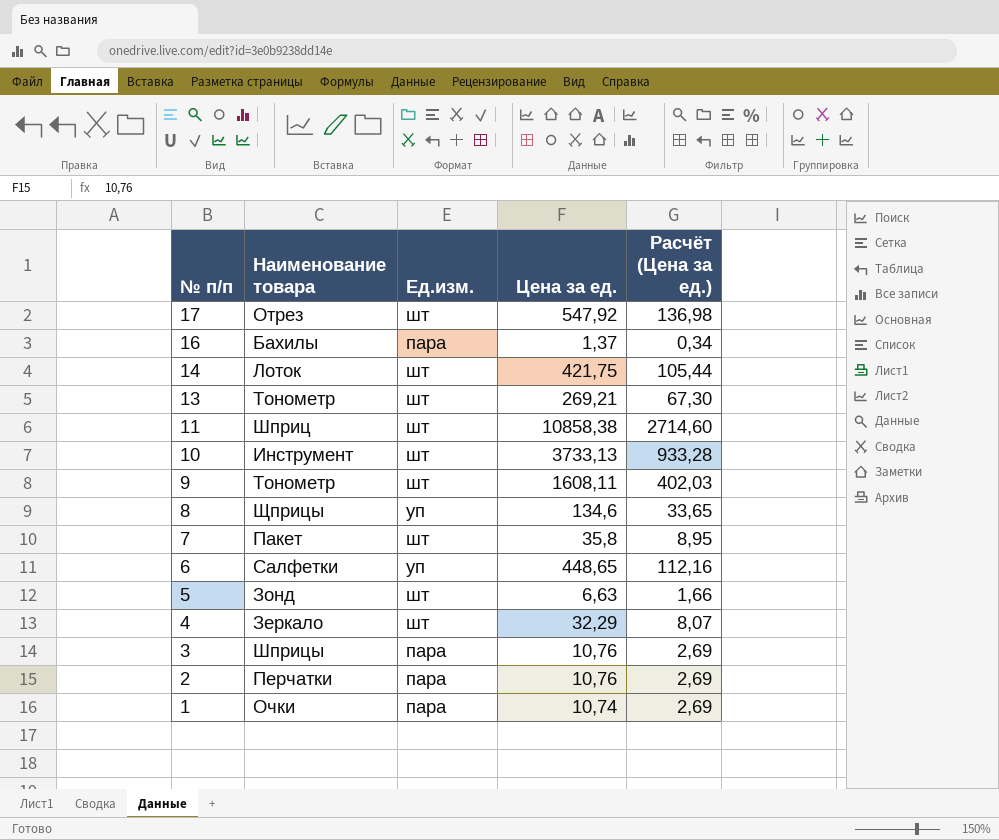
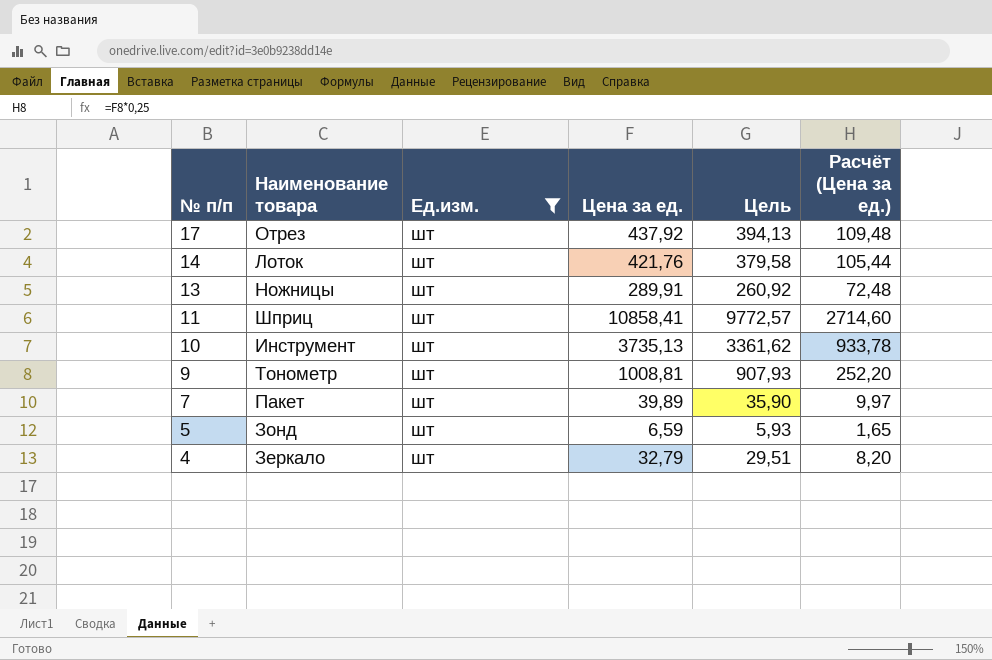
filter: none -> Ед.изм. = шт
column Цель | formula: none -> [Цена за ед.] * 0,9
17 | Цена за ед.: 547,92 -> 437,92
17 | Расчёт (Цена за ед.): 136,98 -> 109,48
14 | Цена за ед.: 421,75 -> 421,76
13 | Наименование товара: Тонометр -> Ножницы
13 | Цена за ед.: 269,21 -> 289,91
13 | Расчёт (Цена за ед.): 67,30 -> 72,48
11 | Цена за ед.: 10858,38 -> 10858,41
10 | Цена за ед.: 3733,13 -> 3735,13
10 | Расчёт (Цена за ед.): 933,28 -> 933,78
9 | Цена за ед.: 1608,11 -> 1008,81
9 | Расчёт (Цена за ед.): 402,03 -> 252,20
7 | Цена за ед.: 35,8 -> 39,89
7 | Расчёт (Цена за ед.): 8,95 -> 9,97
5 | Цена за ед.: 6,63 -> 6,59
5 | Расчёт (Цена за ед.): 1,66 -> 1,65
4 | Цена за ед.: 32,29 -> 32,79
4 | Расчёт (Цена за ед.): 8,07 -> 8,20

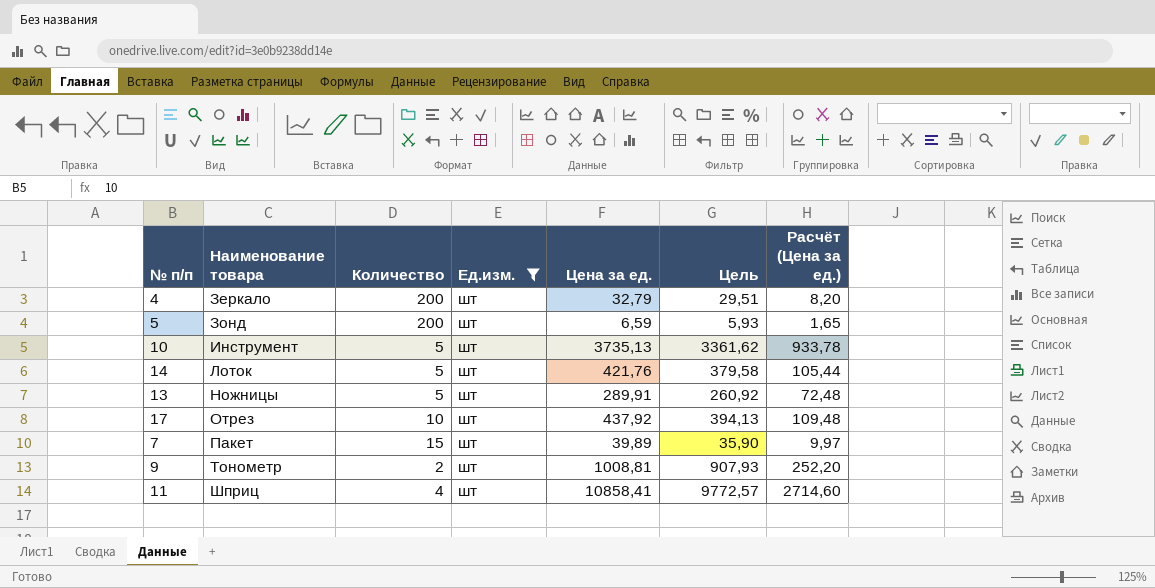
row order: № п/п descending -> Наименование товара ascending
column Количество | position: none -> 3

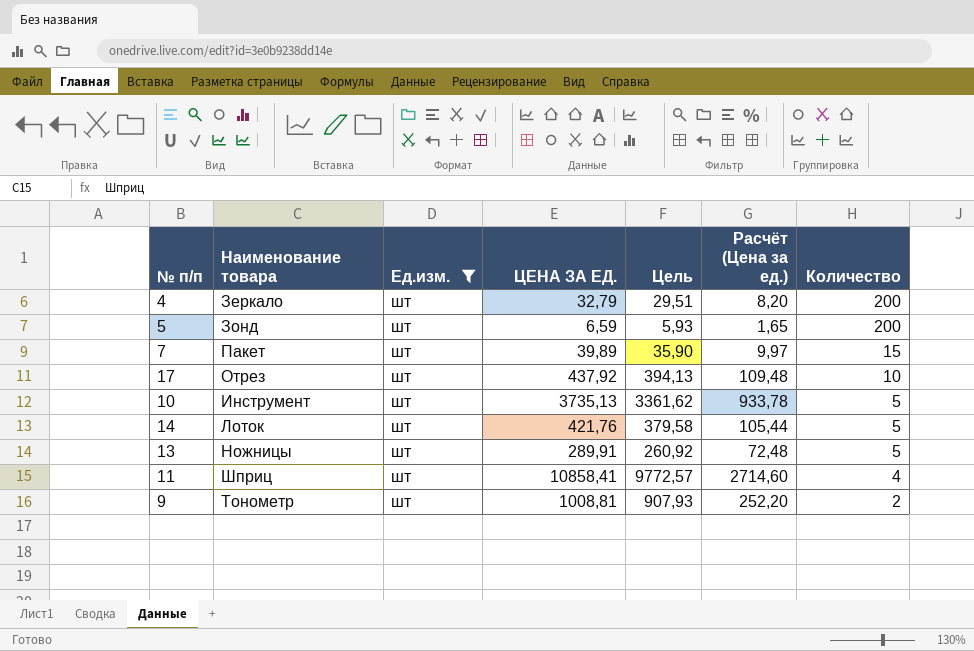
row order: Наименование товара ascending -> Количество descending
column name: Цена за ед. -> ЦЕНА ЗА ЕД.
column Количество | position: 3 -> 7

